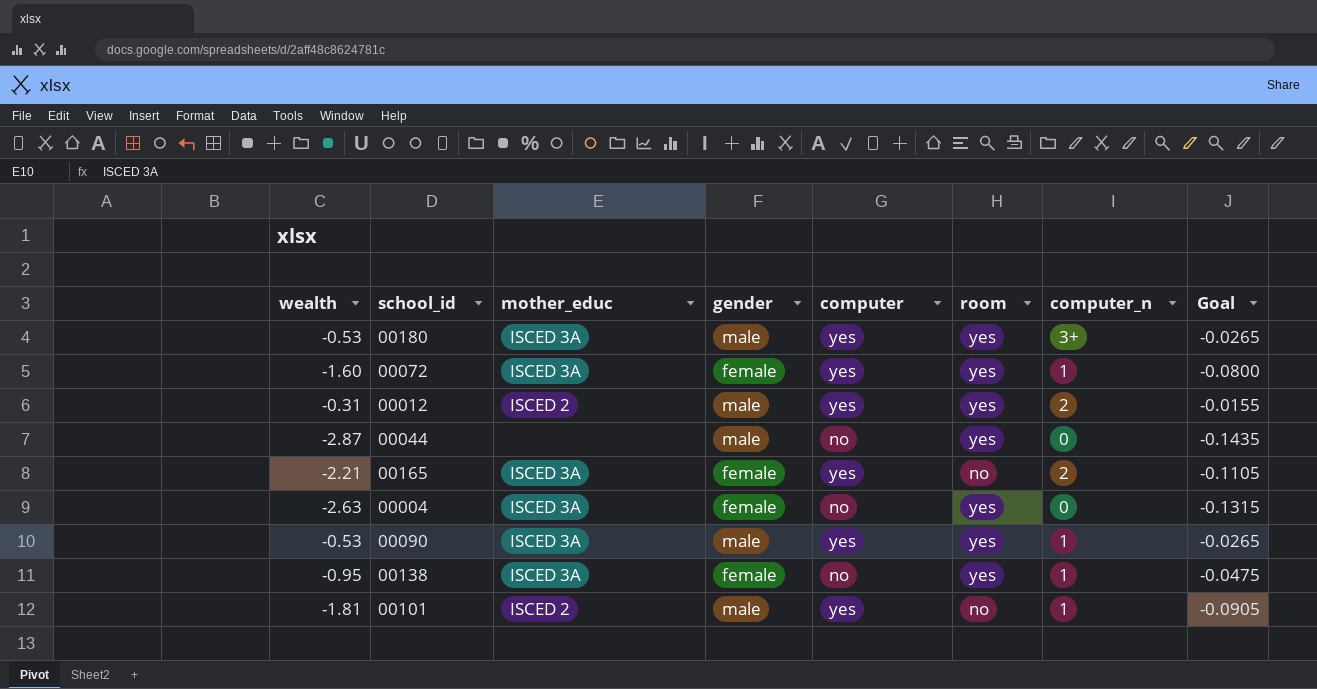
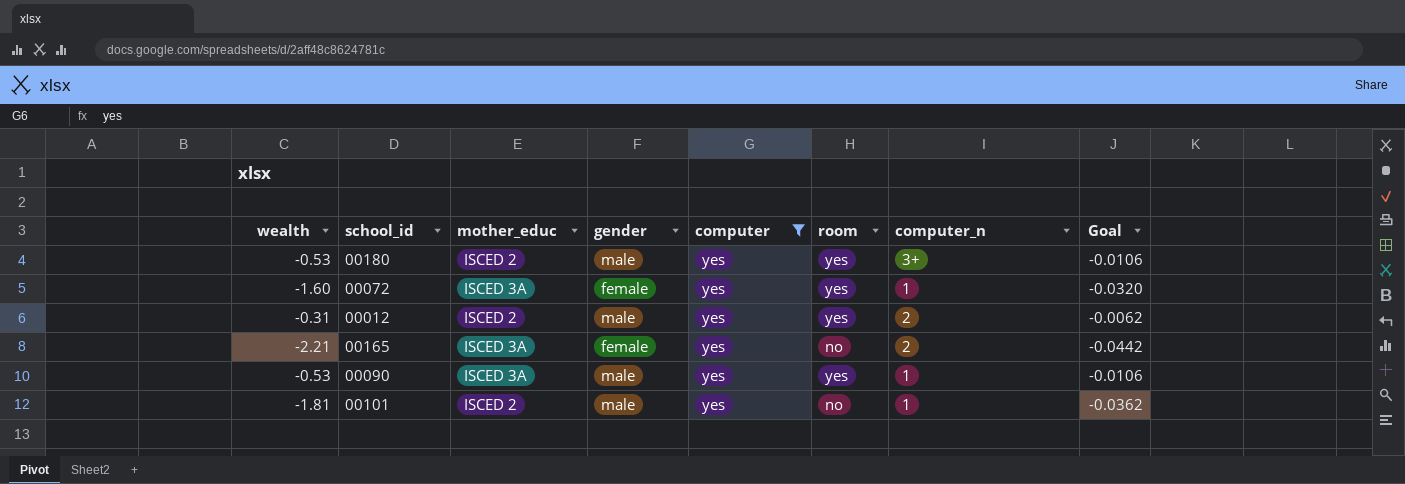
filter: none -> computer = yes
column Goal | formula: [wealth] * 0.05 -> [wealth] * 0.02
00180 | mother_educ: ISCED 3A -> ISCED 2

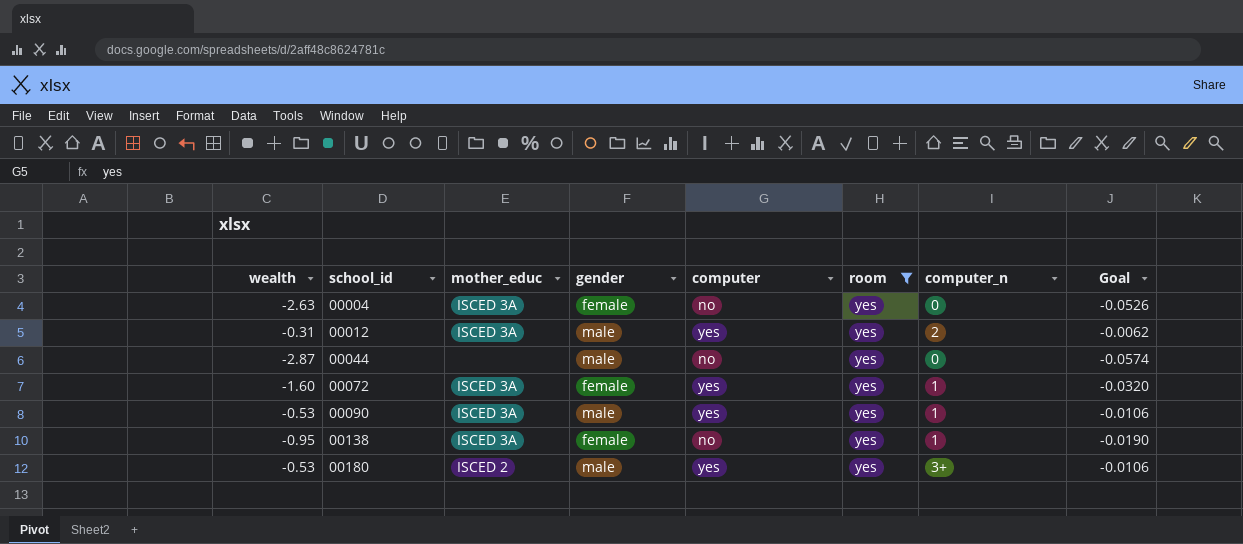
filter: computer = yes -> room = yes
row order: none -> school_id ascending
00012 | mother_educ: ISCED 2 -> ISCED 3A

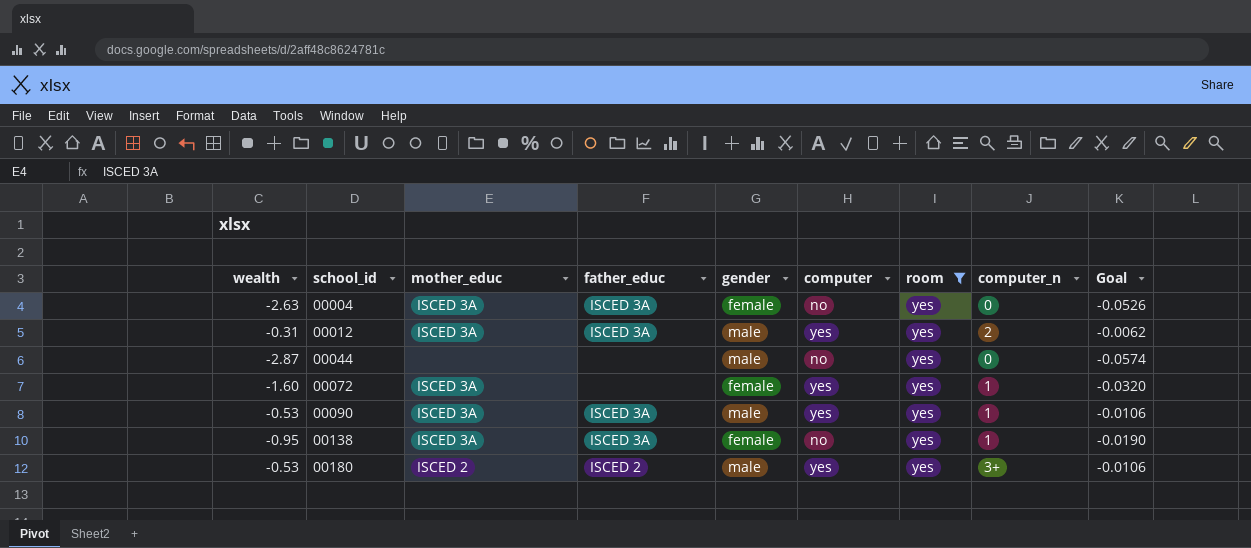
column father_educ | position: none -> 4

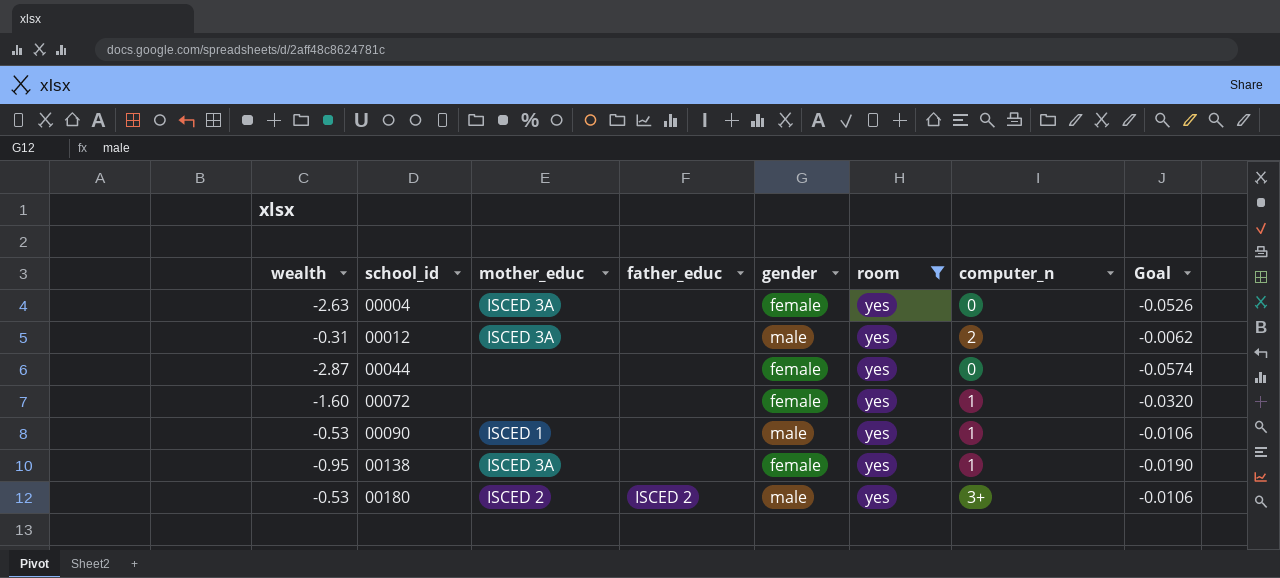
column computer | position: 6 -> none
00004 | father_educ: ISCED 3A -> none
00012 | father_educ: ISCED 3A -> none
00044 | gender: male -> female
00072 | mother_educ: ISCED 3A -> none
00090 | mother_educ: ISCED 3A -> ISCED 1
00090 | father_educ: ISCED 3A -> none
00138 | father_educ: ISCED 3A -> none

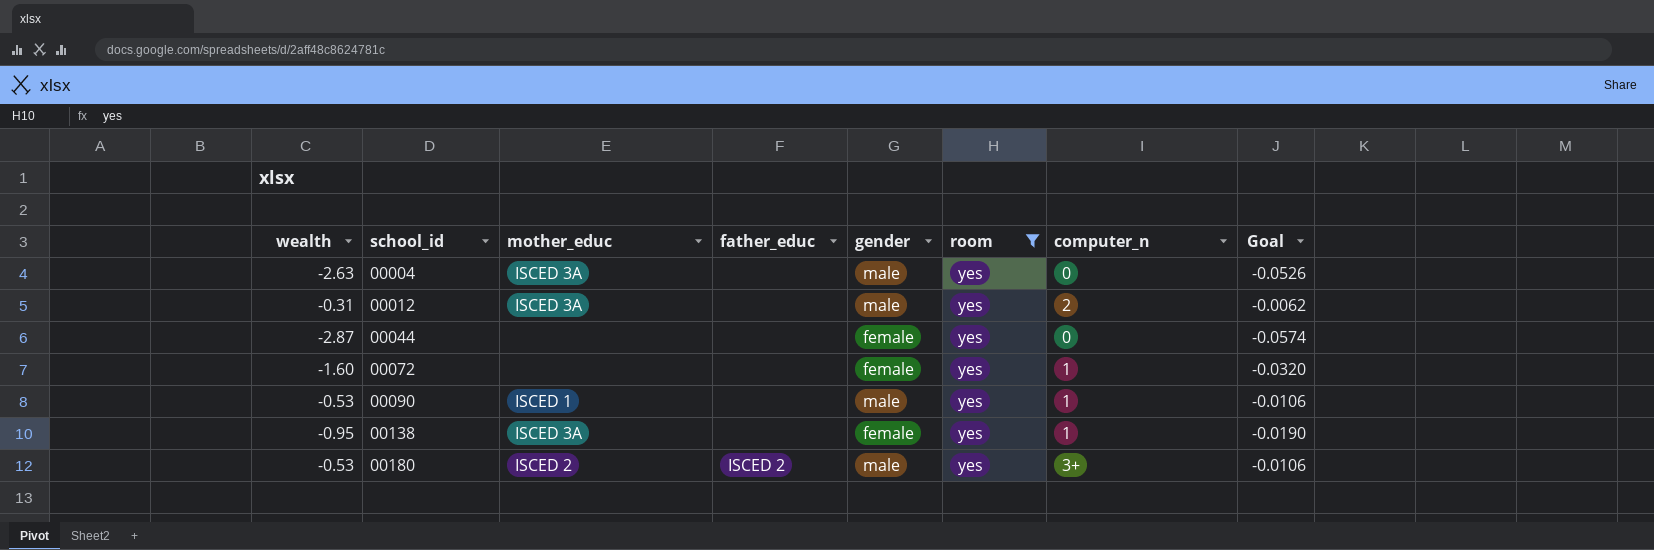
00004 | gender: female -> male

